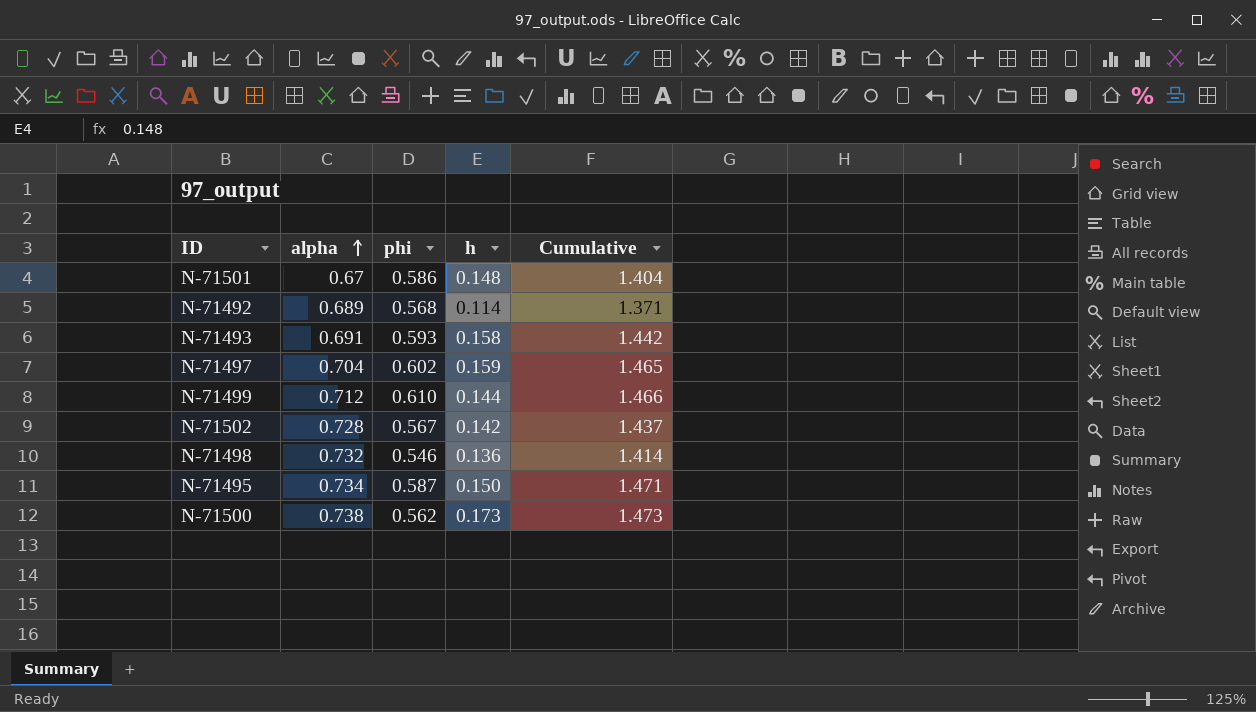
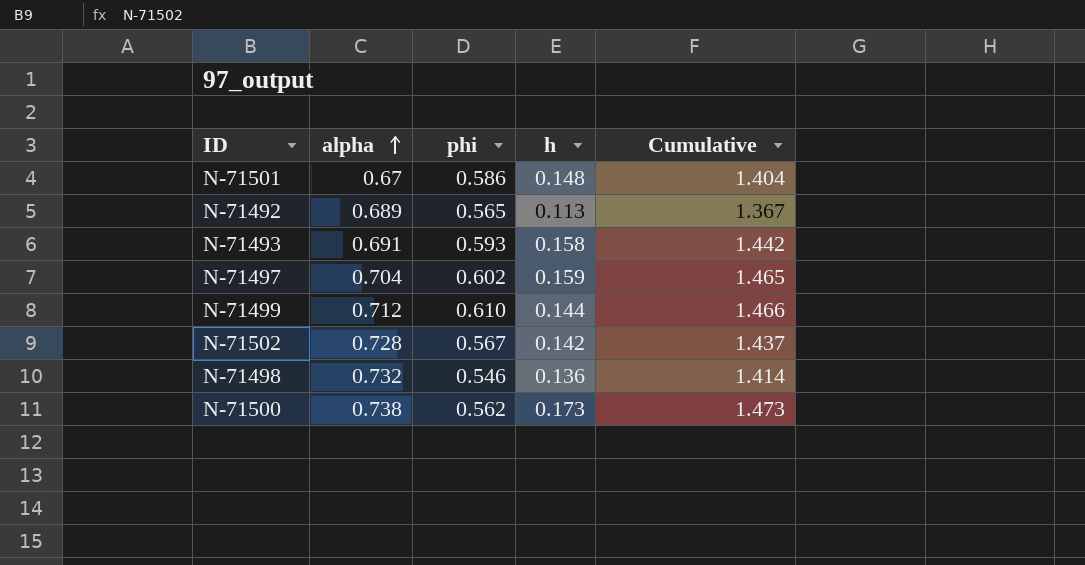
row N-71495: 0.734 | 0.587 | 0.150 | 1.471 -> none
N-71492 | phi: 0.568 -> 0.565
N-71492 | h: 0.114 -> 0.113
N-71492 | Cumulative: 1.371 -> 1.367

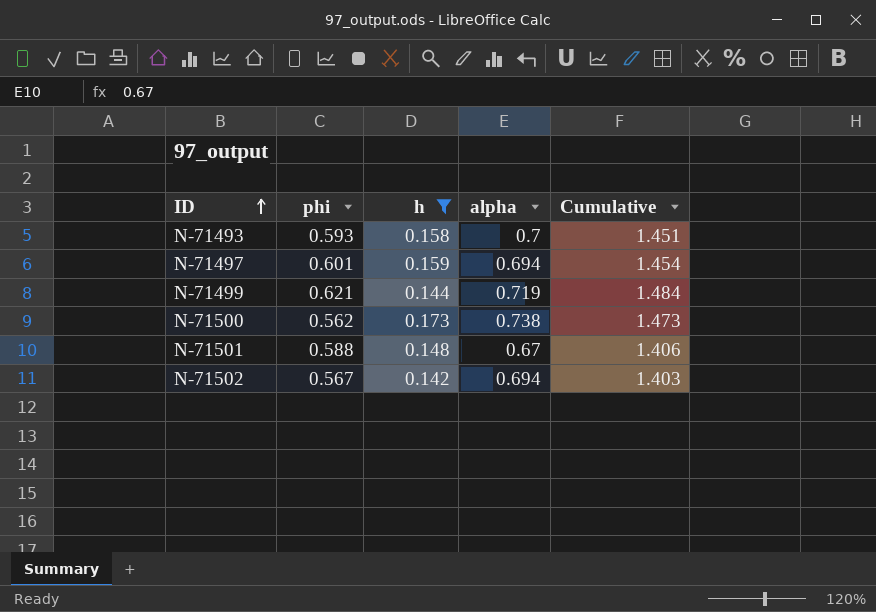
filter: none -> h >= 0.142
row order: alpha ascending -> ID ascending
column alpha | position: 2 -> 4
N-71493 | alpha: 0.691 -> 0.7
N-71493 | Cumulative: 1.442 -> 1.451
N-71497 | phi: 0.602 -> 0.601
N-71497 | alpha: 0.704 -> 0.694
N-71497 | Cumulative: 1.465 -> 1.454
N-71499 | phi: 0.610 -> 0.621
N-71499 | alpha: 0.712 -> 0.719
N-71499 | Cumulative: 1.466 -> 1.484
N-71501 | phi: 0.586 -> 0.588
N-71501 | Cumulative: 1.404 -> 1.406
N-71502 | alpha: 0.728 -> 0.694
N-71502 | Cumulative: 1.437 -> 1.403

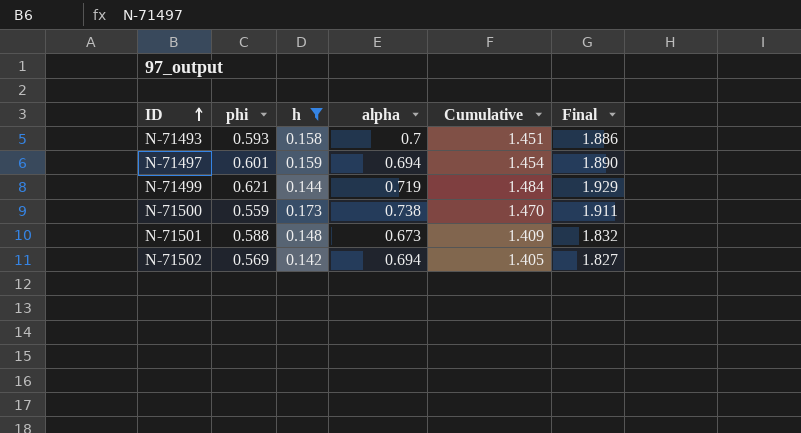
column Final | formula: none -> [Cumulative] * 1.3
N-71500 | phi: 0.562 -> 0.559
N-71500 | Cumulative: 1.473 -> 1.470
N-71501 | alpha: 0.67 -> 0.673
N-71501 | Cumulative: 1.406 -> 1.409
N-71502 | phi: 0.567 -> 0.569
N-71502 | Cumulative: 1.403 -> 1.405

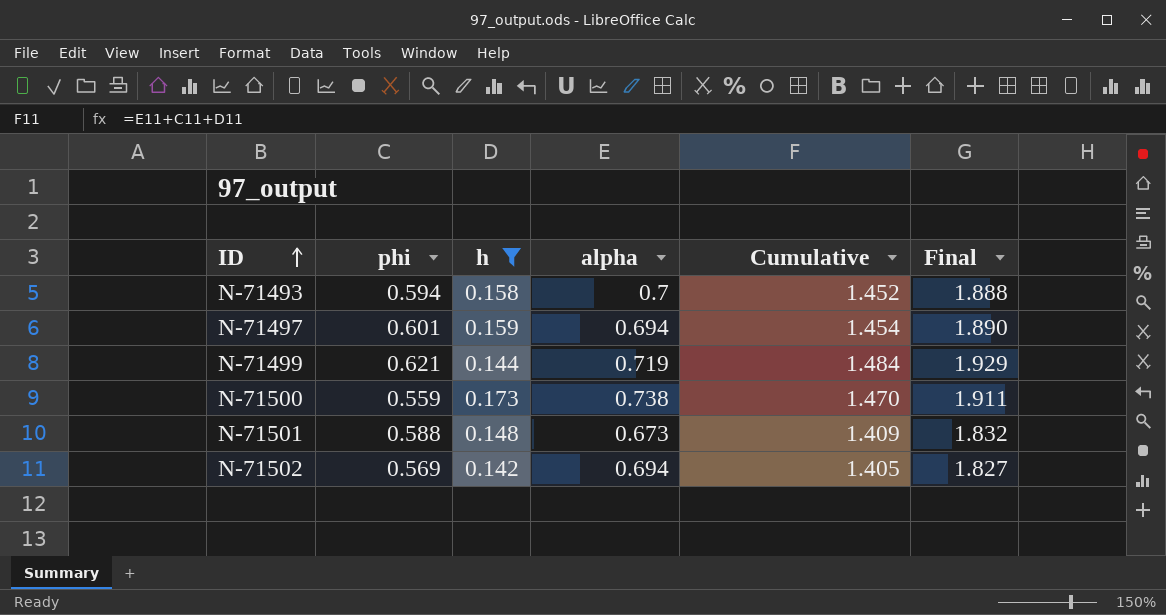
N-71493 | phi: 0.593 -> 0.594
N-71493 | Cumulative: 1.451 -> 1.452
N-71493 | Final: 1.886 -> 1.888

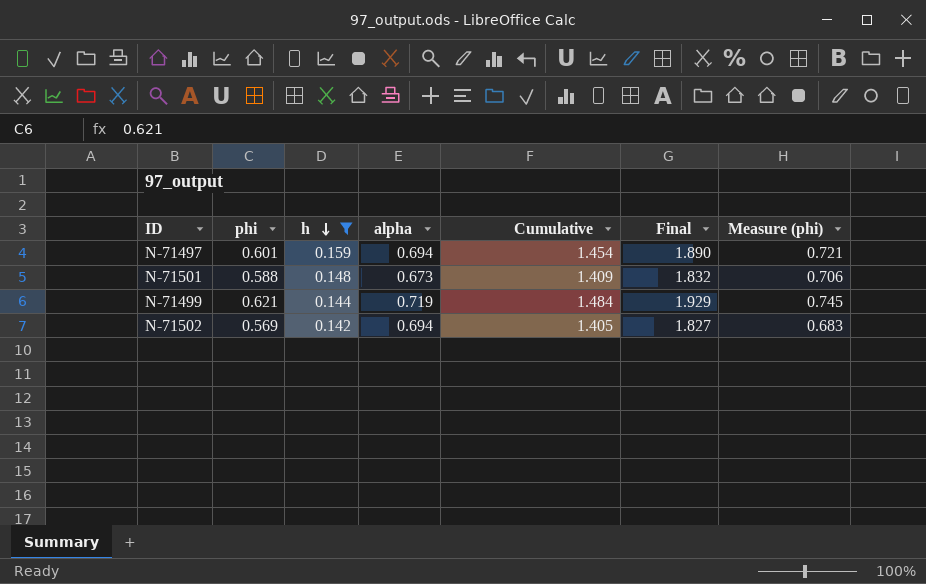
row order: ID ascending -> h descending
column Measure (phi) | formula: none -> [phi] * 1.2
row N-71493: 0.594 | 0.158 | 0.7 | 1.452 | 1.888 -> none
row N-71500: 0.559 | 0.173 | 0.738 | 1.470 | 1.911 -> none

